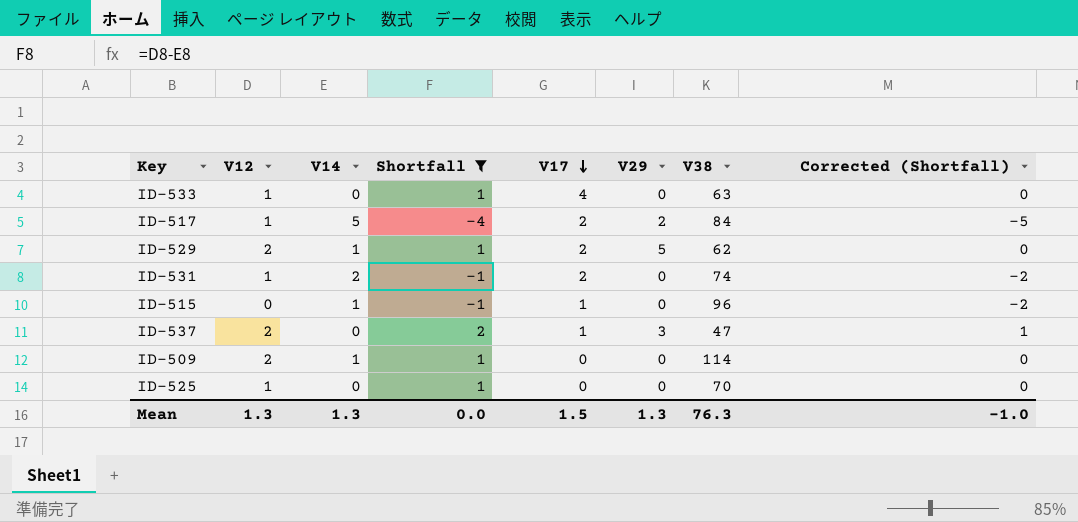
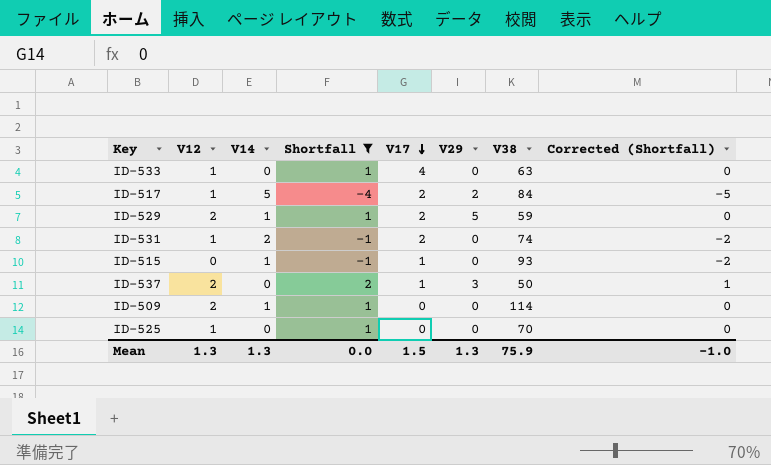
ID-529 | V38: 62 -> 59
ID-515 | V38: 96 -> 93
ID-537 | V38: 47 -> 50
Mean | V38: 76.3 -> 75.9

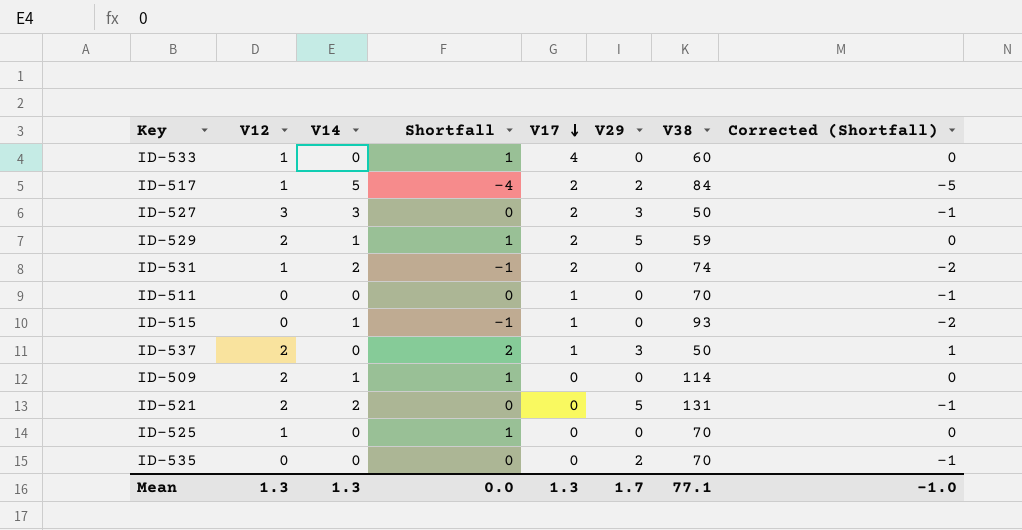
filter: Shortfall != 0 -> none
ID-533 | V38: 63 -> 60
Mean | V17: 1.5 -> 1.3
Mean | V29: 1.3 -> 1.7
Mean | V38: 75.9 -> 77.1

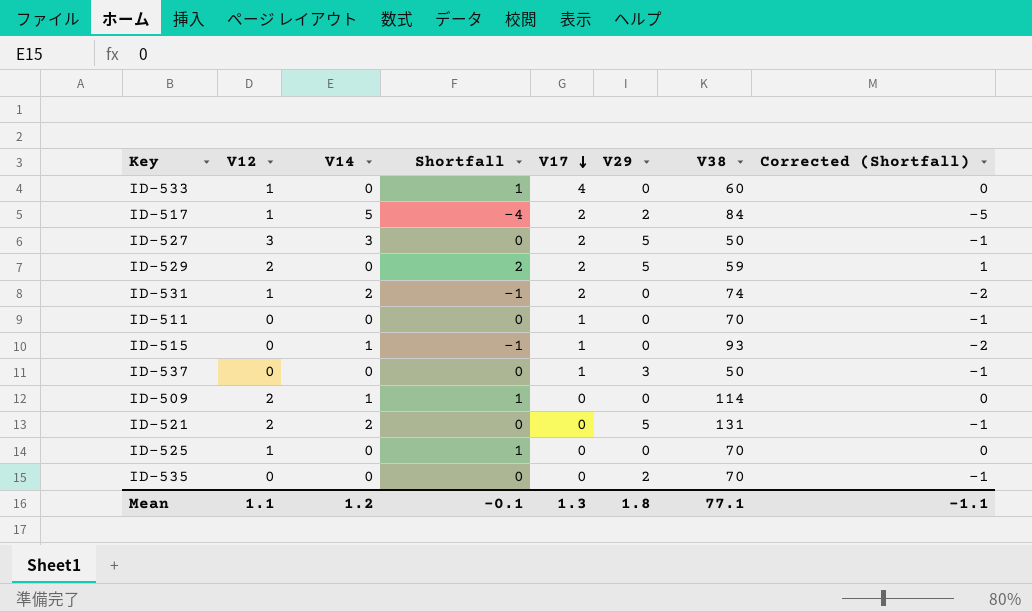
ID-527 | V29: 3 -> 5
ID-529 | V14: 1 -> 0
ID-529 | Shortfall: 1 -> 2
ID-529 | Corrected (Shortfall): 0 -> 1
ID-537 | V12: 2 -> 0
ID-537 | Shortfall: 2 -> 0
ID-537 | Corrected (Shortfall): 1 -> -1
Mean | V12: 1.3 -> 1.1
Mean | V14: 1.3 -> 1.2
Mean | Shortfall: 0.0 -> -0.1
Mean | V29: 1.7 -> 1.8
Mean | Corrected (Shortfall): -1.0 -> -1.1

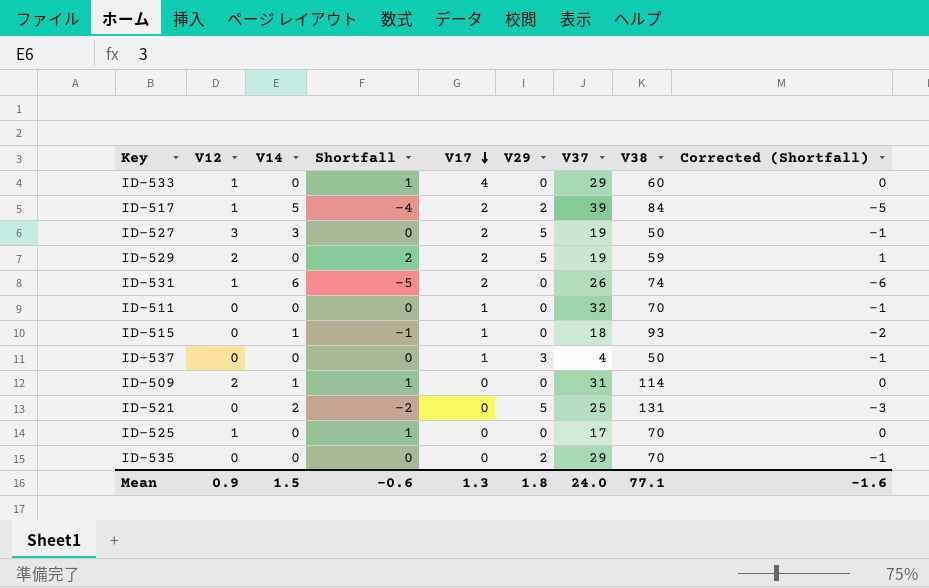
column V37 | position: none -> 7
ID-531 | V14: 2 -> 6
ID-531 | Shortfall: -1 -> -5
ID-531 | Corrected (Shortfall): -2 -> -6
ID-521 | V12: 2 -> 0
ID-521 | Shortfall: 0 -> -2
ID-521 | Corrected (Shortfall): -1 -> -3
Mean | V12: 1.1 -> 0.9
Mean | V14: 1.2 -> 1.5
Mean | Shortfall: -0.1 -> -0.6
Mean | Corrected (Shortfall): -1.1 -> -1.6

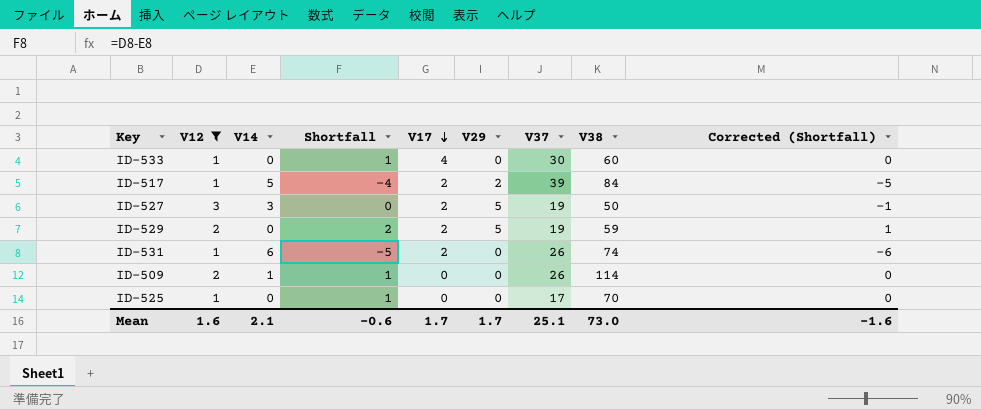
filter: none -> V12 != 0
ID-533 | V37: 29 -> 30
ID-509 | V37: 31 -> 26
Mean | V12: 0.9 -> 1.6
Mean | V14: 1.5 -> 2.1
Mean | V17: 1.3 -> 1.7
Mean | V29: 1.8 -> 1.7
Mean | V37: 24.0 -> 25.1
Mean | V38: 77.1 -> 73.0

